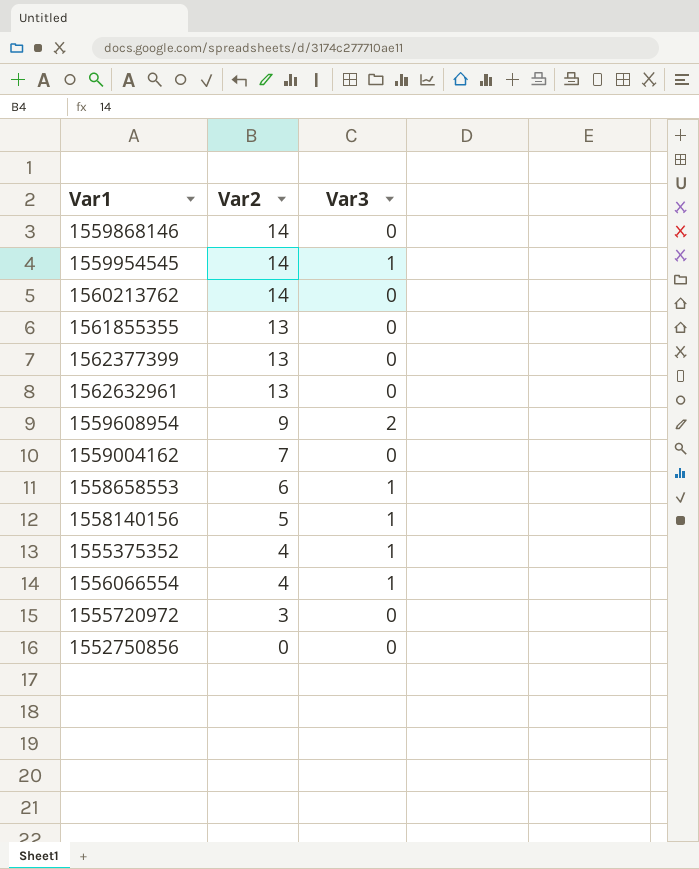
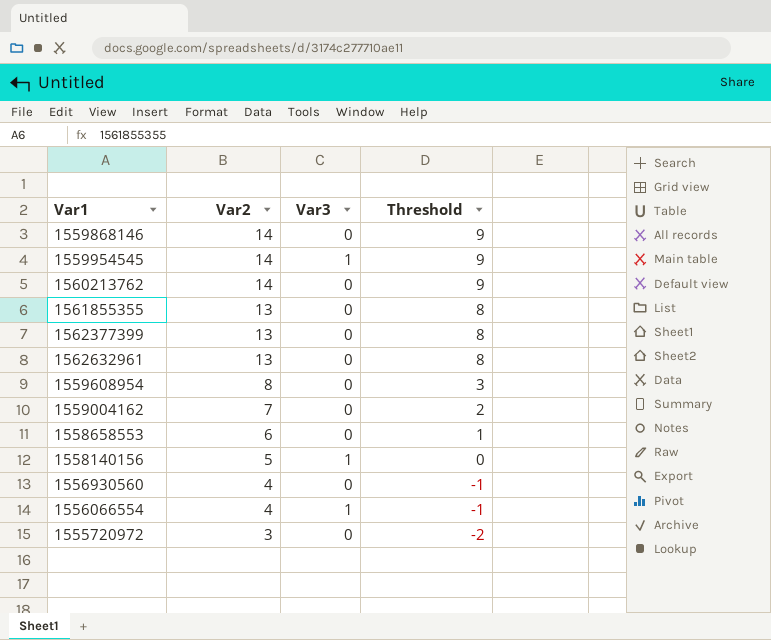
column Threshold | formula: none -> [Var2] - 5
row 1555375352: 4 | 1 -> none
row 1552750856: 0 | 0 -> none
1559608954 | Var2: 9 -> 8
1559608954 | Var3: 2 -> 0
1558658553 | Var3: 1 -> 0
row 1556930560: none -> 4 | 0 | -1

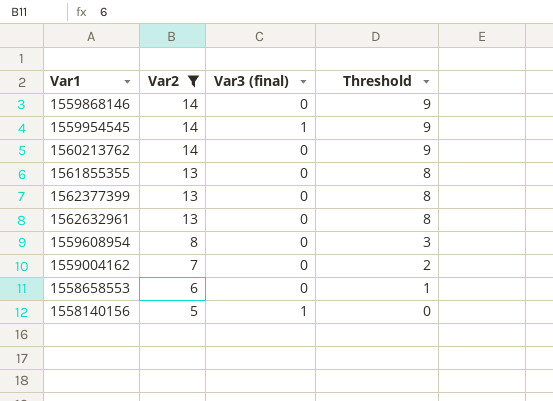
filter: none -> Var2 >= 5
column name: Var3 -> Var3 (final)

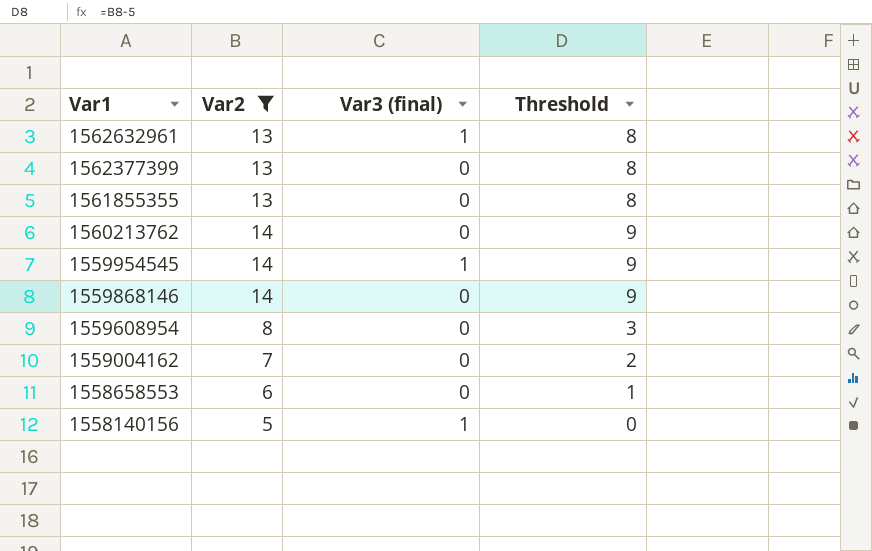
row order: Var2 descending -> Var1 descending
1562632961 | Var3 (final): 0 -> 1

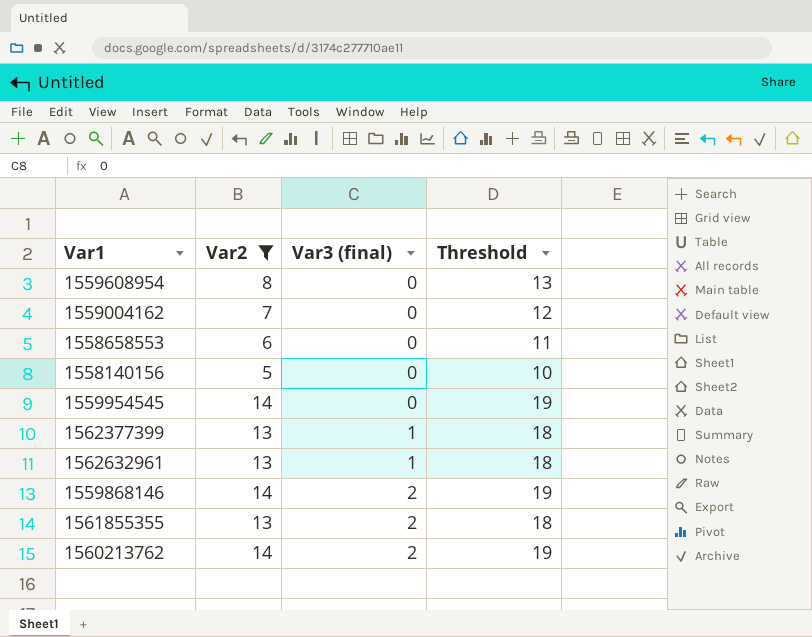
row order: Var1 descending -> Var3 (final) ascending
column Threshold | formula: [Var2] - 5 -> [Var2] + 5
1558140156 | Var3 (final): 1 -> 0
1559954545 | Var3 (final): 1 -> 0
1562377399 | Var3 (final): 0 -> 1
1559868146 | Var3 (final): 0 -> 2
1561855355 | Var3 (final): 0 -> 2
1560213762 | Var3 (final): 0 -> 2

